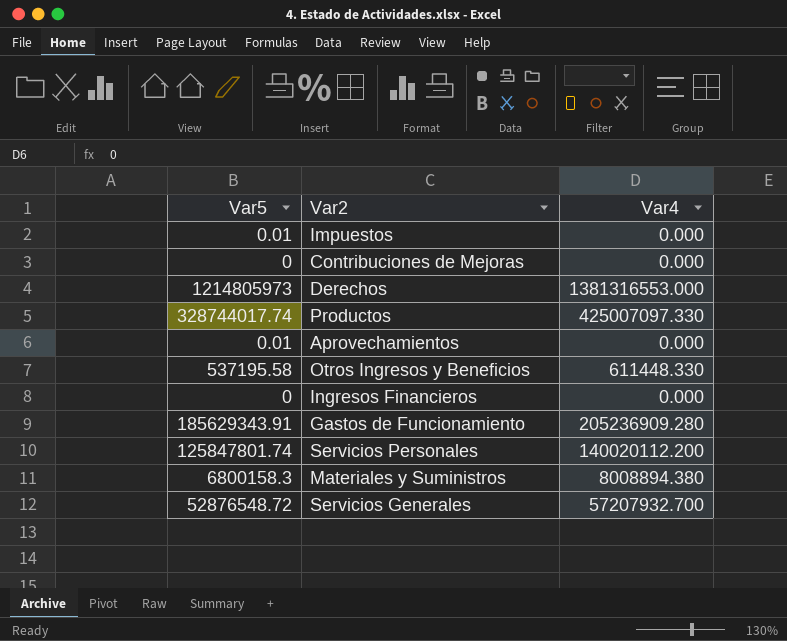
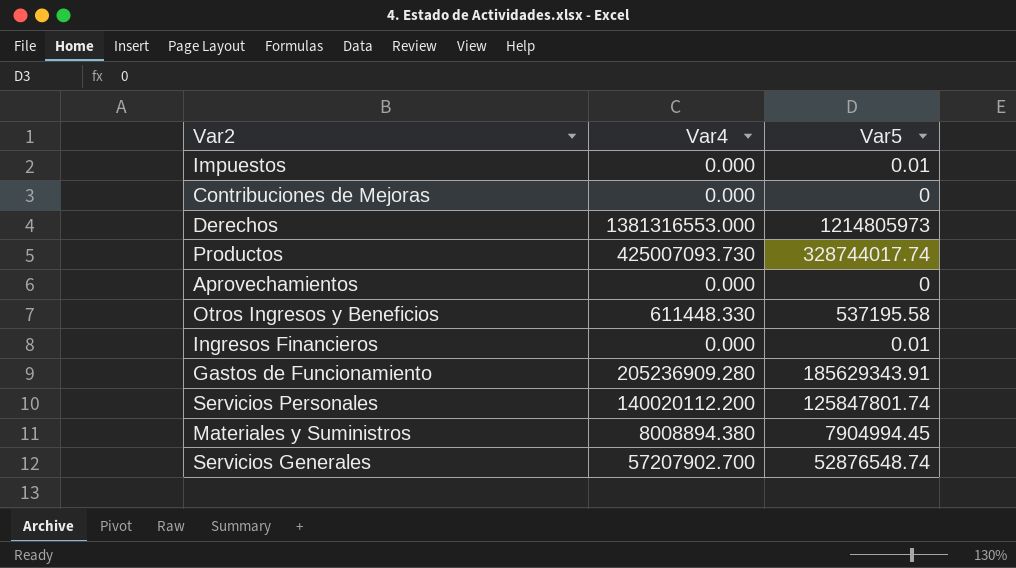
column Var5 | position: 1 -> 3
Productos | Var4: 425007097.330 -> 425007093.730
Aprovechamientos | Var5: 0.01 -> 0
Ingresos Financieros | Var5: 0 -> 0.01
Materiales y Suministros | Var5: 6800158.3 -> 7904994.45
Servicios Generales | Var4: 57207932.700 -> 57207902.700
Servicios Generales | Var5: 52876548.72 -> 52876548.74

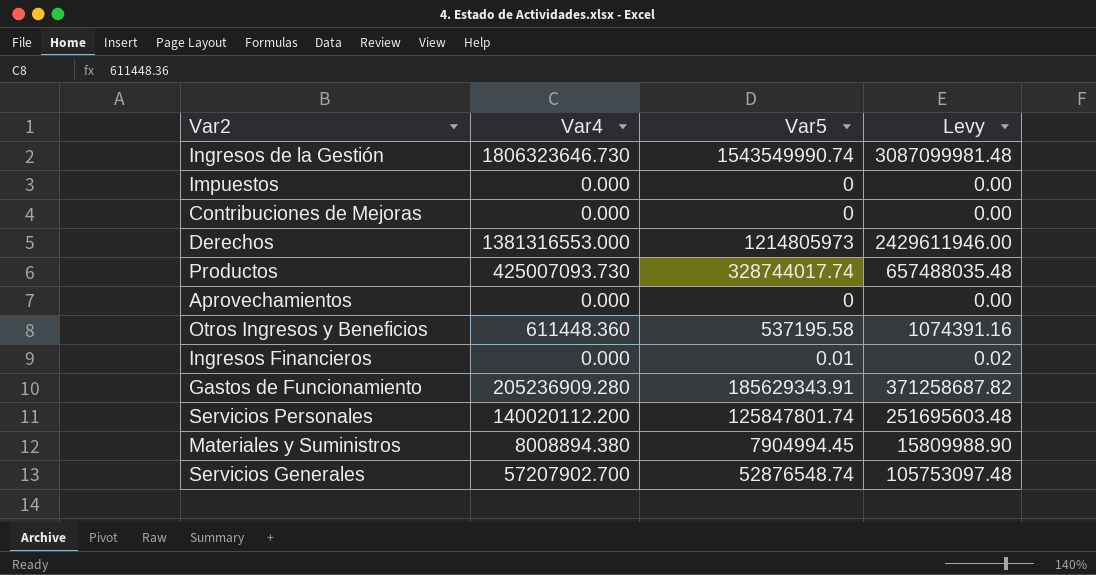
column Levy | formula: none -> [Var5] * 2
row Ingresos de la Gestión: none -> 1806323646.730 | 1543549990.74 | 3087099981.48
Impuestos | Var5: 0.01 -> 0
Otros Ingresos y Beneficios | Var4: 611448.330 -> 611448.360

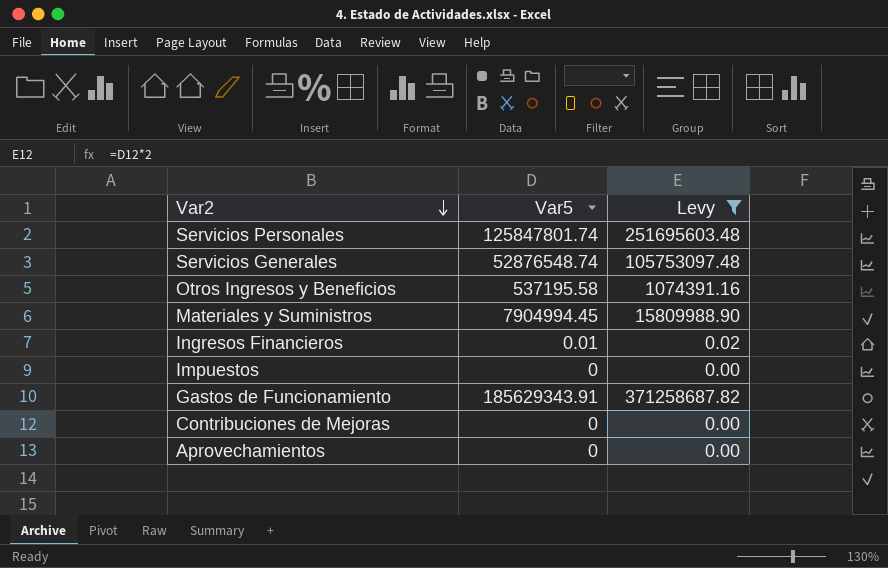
filter: none -> Levy <= 371258687.82
row order: none -> Var2 descending
column Var4 | position: 2 -> none

